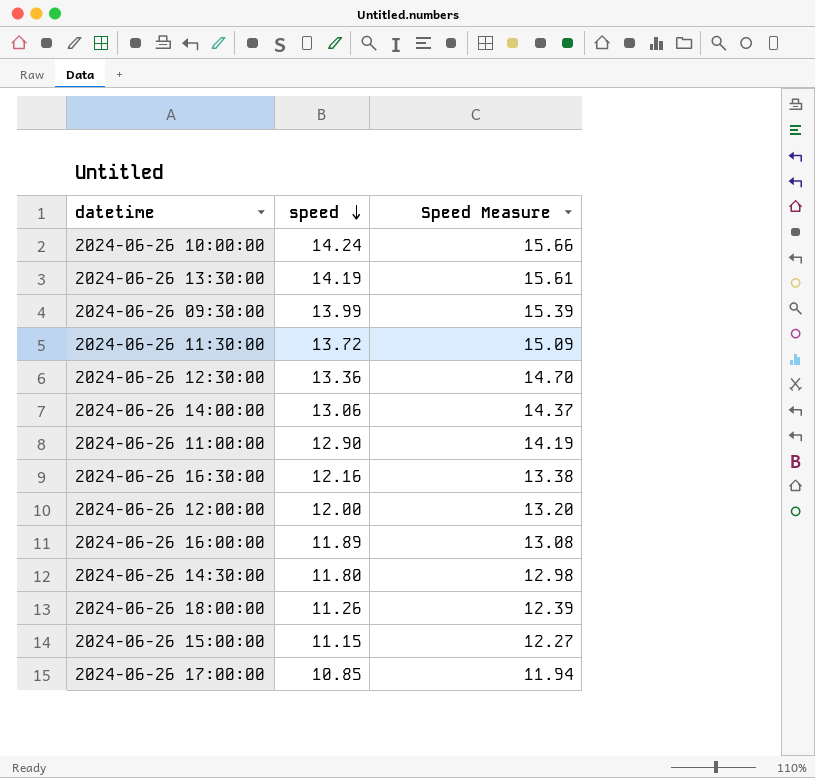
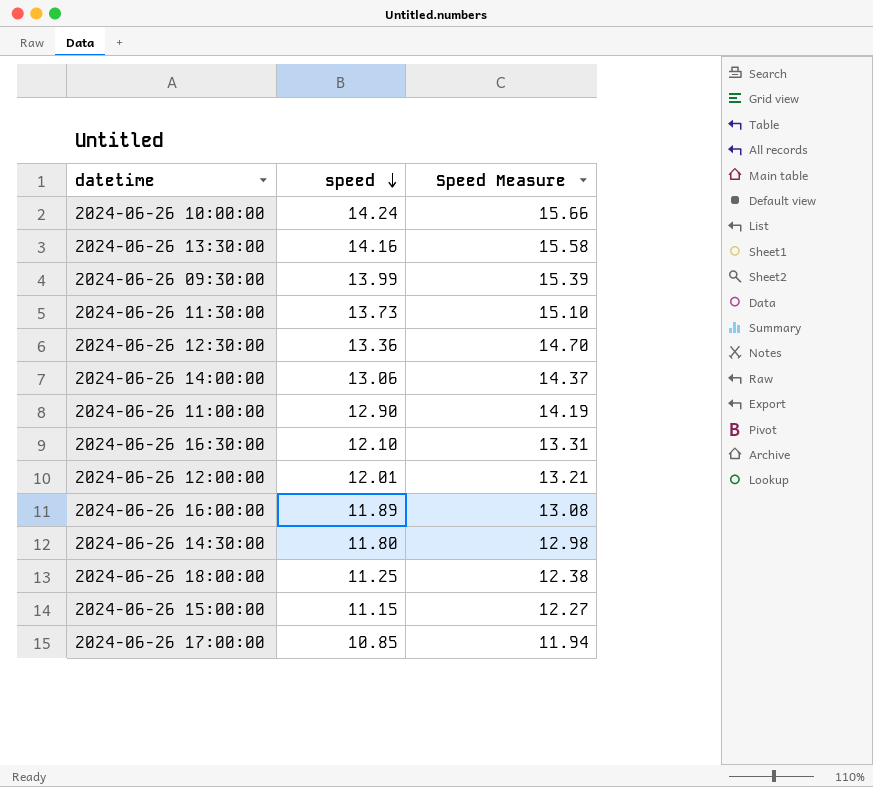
2024-06-26 13:30:00 | speed: 14.19 -> 14.16
2024-06-26 13:30:00 | Speed Measure: 15.61 -> 15.58
2024-06-26 11:30:00 | speed: 13.72 -> 13.73
2024-06-26 11:30:00 | Speed Measure: 15.09 -> 15.10
2024-06-26 16:30:00 | speed: 12.16 -> 12.10
2024-06-26 16:30:00 | Speed Measure: 13.38 -> 13.31
2024-06-26 12:00:00 | speed: 12.00 -> 12.01
2024-06-26 12:00:00 | Speed Measure: 13.20 -> 13.21
2024-06-26 18:00:00 | speed: 11.26 -> 11.25
2024-06-26 18:00:00 | Speed Measure: 12.39 -> 12.38

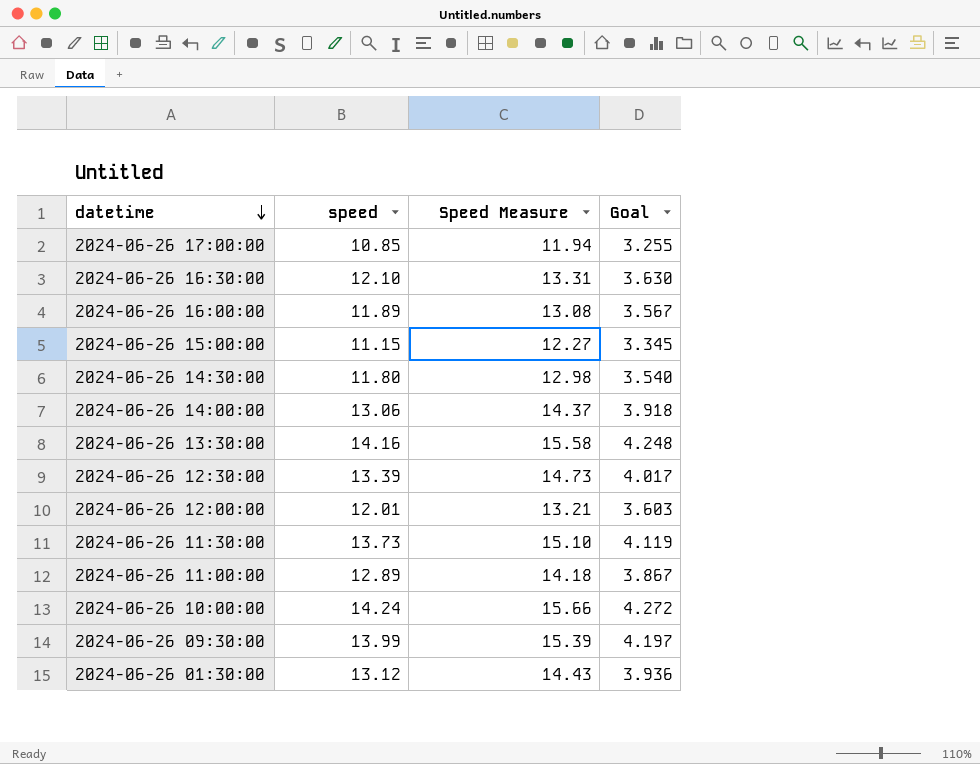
row order: speed descending -> datetime descending
column Goal | formula: none -> [speed] * 0.3
row 2024-06-26 18:00:00: 11.25 | 12.38 -> none
2024-06-26 12:30:00 | speed: 13.36 -> 13.39
2024-06-26 12:30:00 | Speed Measure: 14.70 -> 14.73
2024-06-26 11:00:00 | speed: 12.90 -> 12.89
2024-06-26 11:00:00 | Speed Measure: 14.19 -> 14.18
row 2024-06-26 01:30:00: none -> 13.12 | 14.43 | 3.936

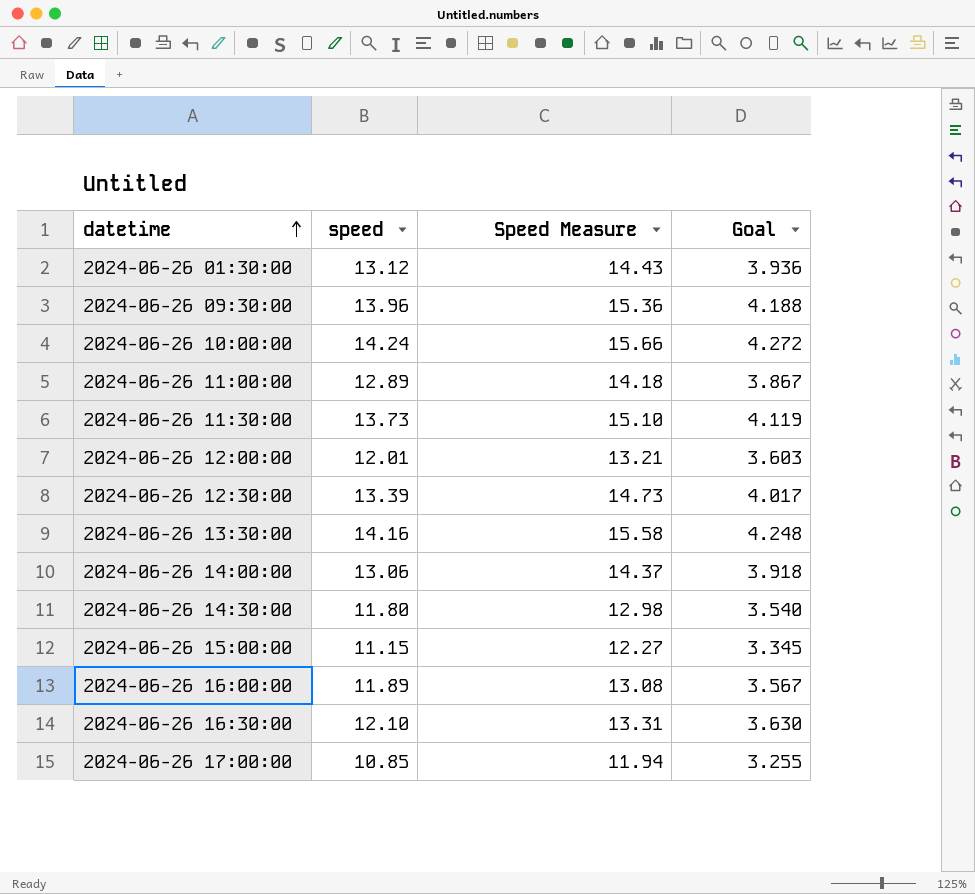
row order: datetime descending -> datetime ascending
2024-06-26 09:30:00 | speed: 13.99 -> 13.96
2024-06-26 09:30:00 | Speed Measure: 15.39 -> 15.36
2024-06-26 09:30:00 | Goal: 4.197 -> 4.188

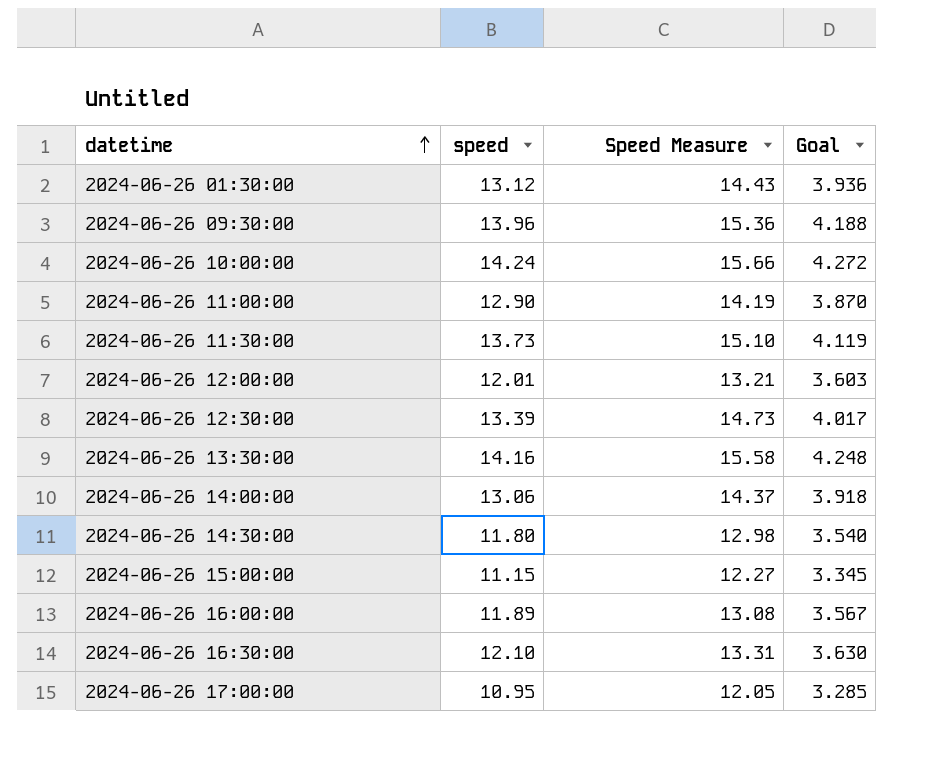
2024-06-26 11:00:00 | speed: 12.89 -> 12.90
2024-06-26 11:00:00 | Speed Measure: 14.18 -> 14.19
2024-06-26 11:00:00 | Goal: 3.867 -> 3.870
2024-06-26 17:00:00 | speed: 10.85 -> 10.95
2024-06-26 17:00:00 | Speed Measure: 11.94 -> 12.05
2024-06-26 17:00:00 | Goal: 3.255 -> 3.285

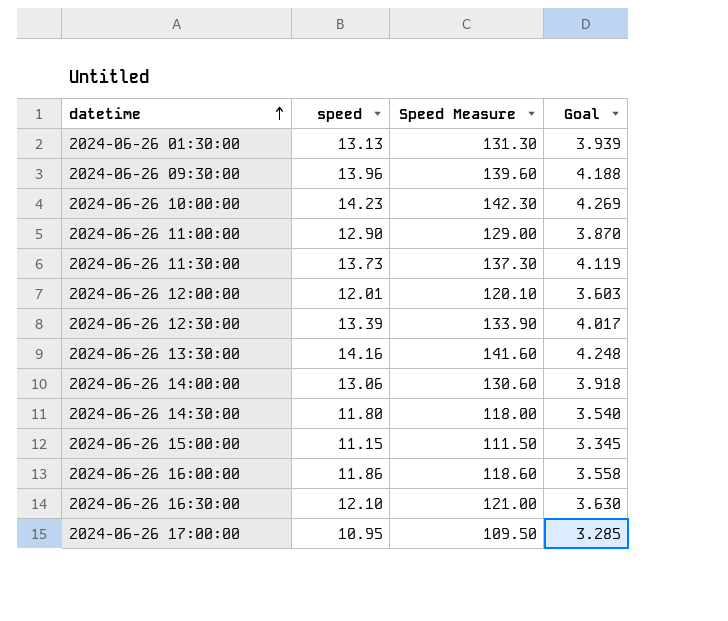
column Speed Measure | formula: [speed] * 1.1 -> [speed] * 10
2024-06-26 01:30:00 | speed: 13.12 -> 13.13
2024-06-26 01:30:00 | Goal: 3.936 -> 3.939
2024-06-26 10:00:00 | speed: 14.24 -> 14.23
2024-06-26 10:00:00 | Goal: 4.272 -> 4.269
2024-06-26 16:00:00 | speed: 11.89 -> 11.86
2024-06-26 16:00:00 | Goal: 3.567 -> 3.558

